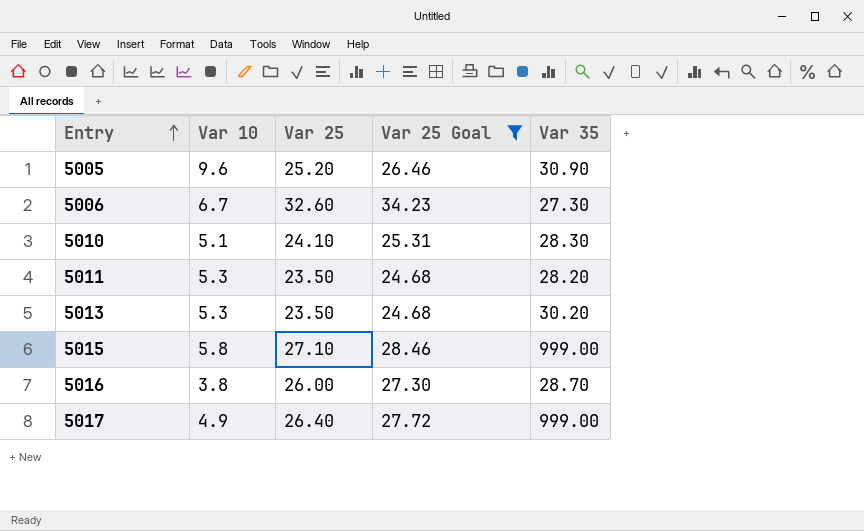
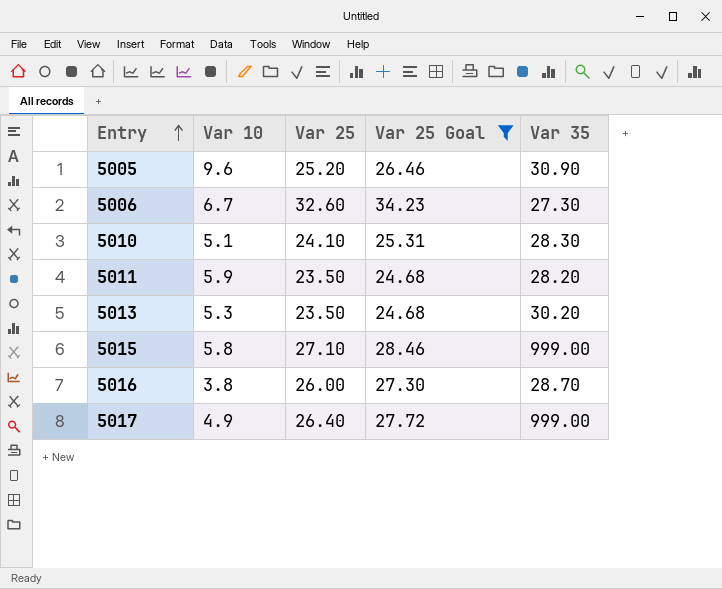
5011 | Var 10: 5.3 -> 5.9

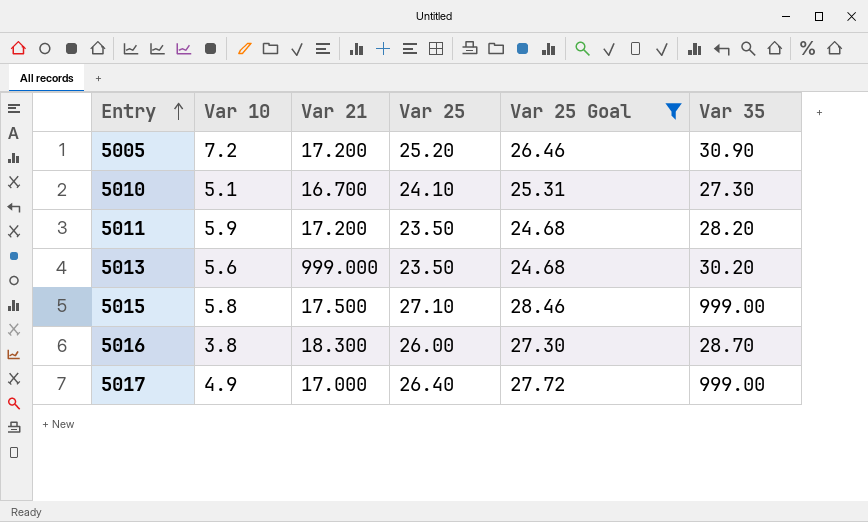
column Var 21 | position: none -> 3
row 5006: 6.7 | 32.60 | 34.23 | 27.30 -> none
5005 | Var 10: 9.6 -> 7.2
5010 | Var 35: 28.30 -> 27.30
5013 | Var 10: 5.3 -> 5.6

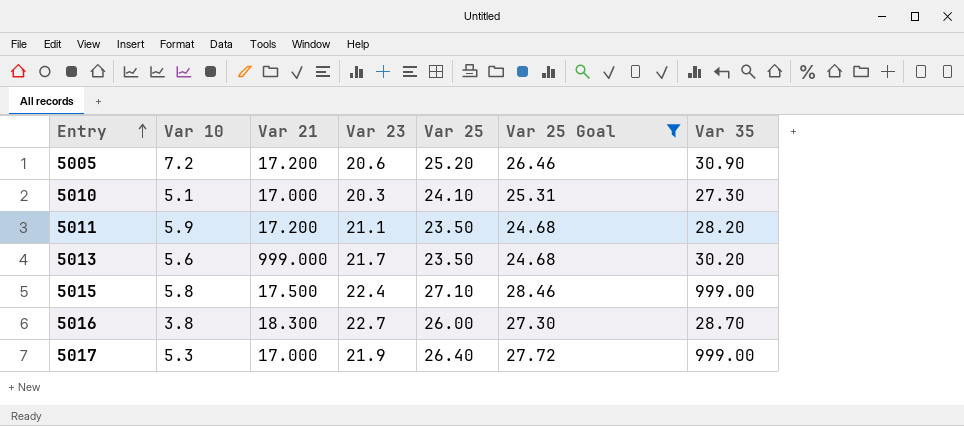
column Var 23 | position: none -> 4
5010 | Var 21: 16.700 -> 17.000
5017 | Var 10: 4.9 -> 5.3

